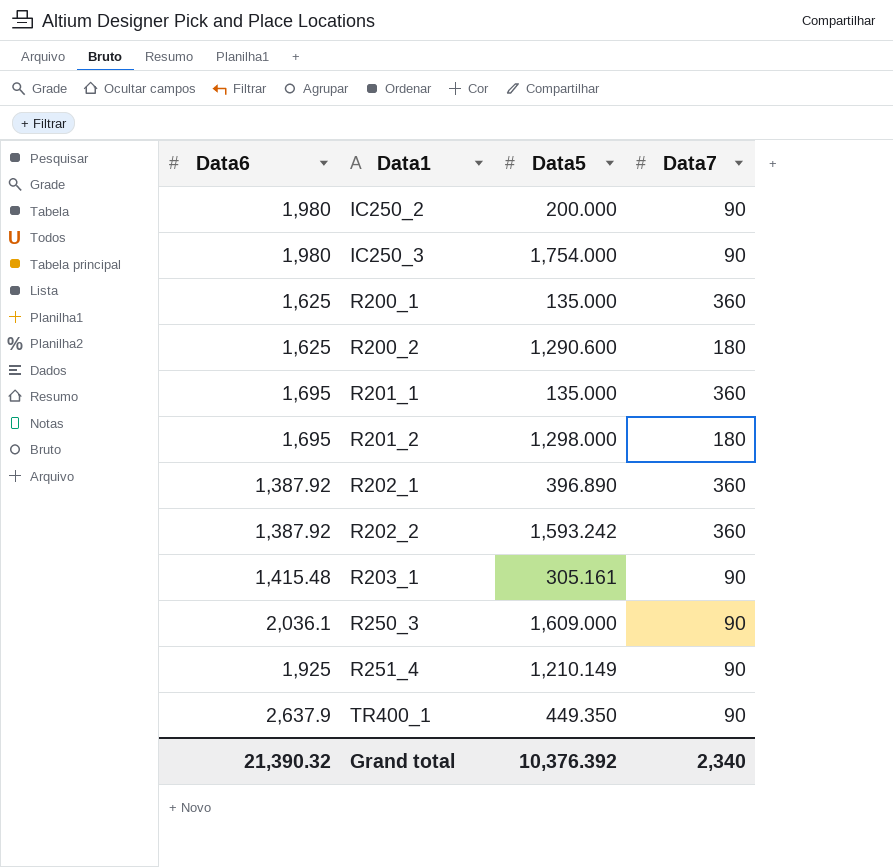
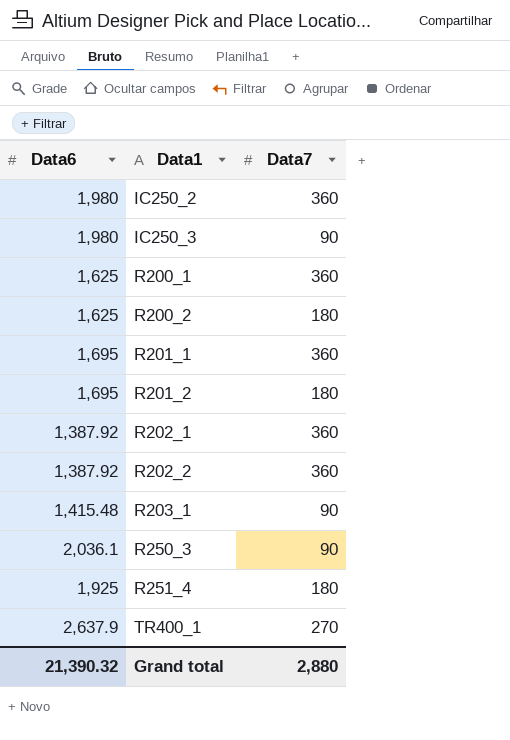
column Data5 | position: 3 -> none
IC250_2 | Data7: 90 -> 360
R251_4 | Data7: 90 -> 180
TR400_1 | Data7: 90 -> 270
Grand total | Data7: 2,340 -> 2,880

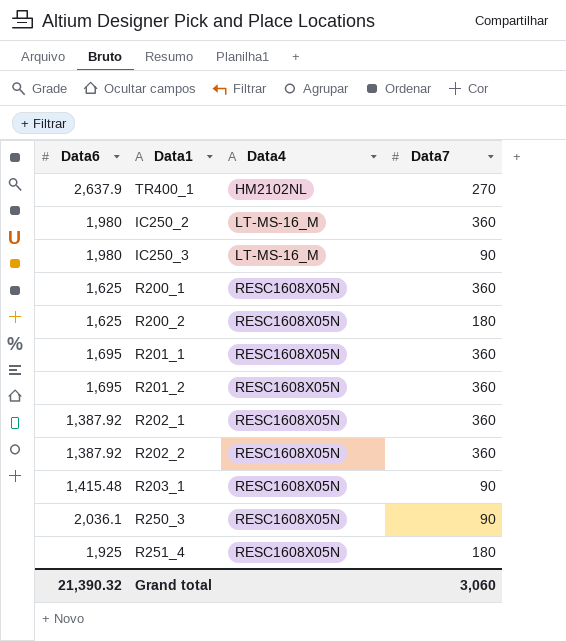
row order: Data1 ascending -> Data4 ascending
column Data4 | position: none -> 3
R201_2 | Data7: 180 -> 360
Grand total | Data7: 2,880 -> 3,060

